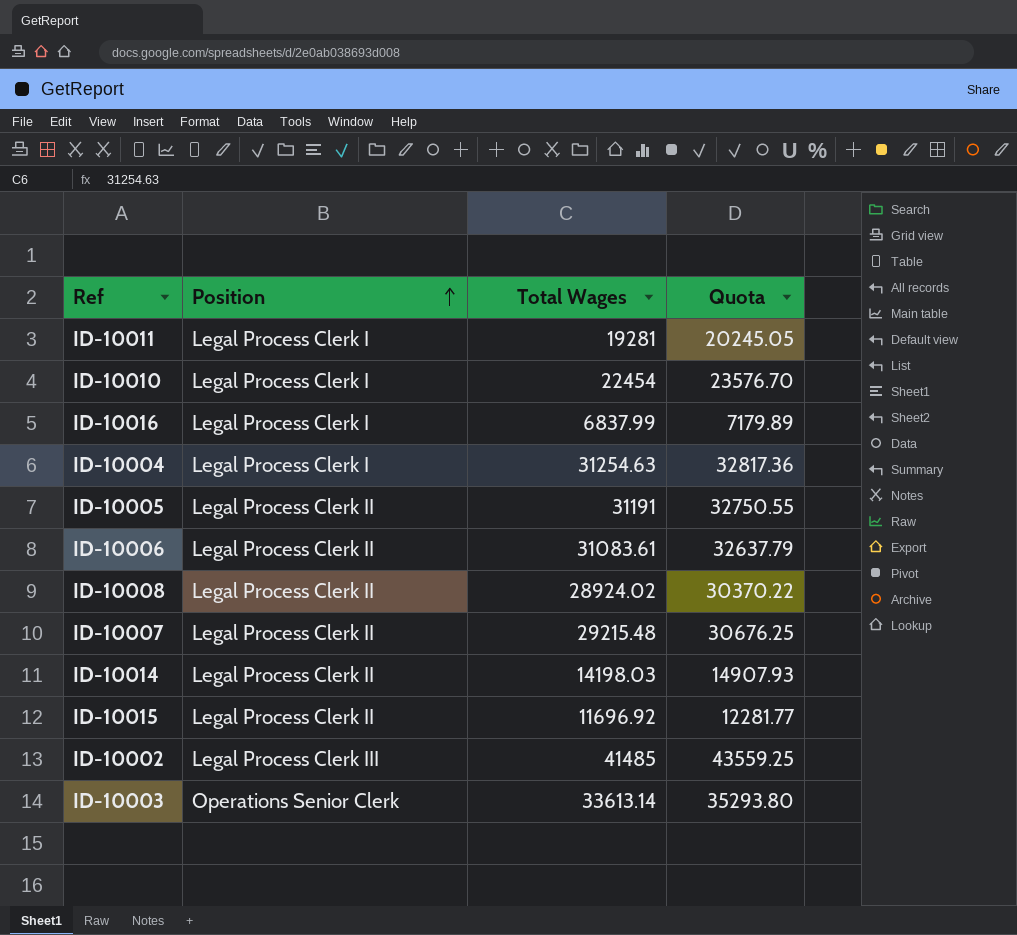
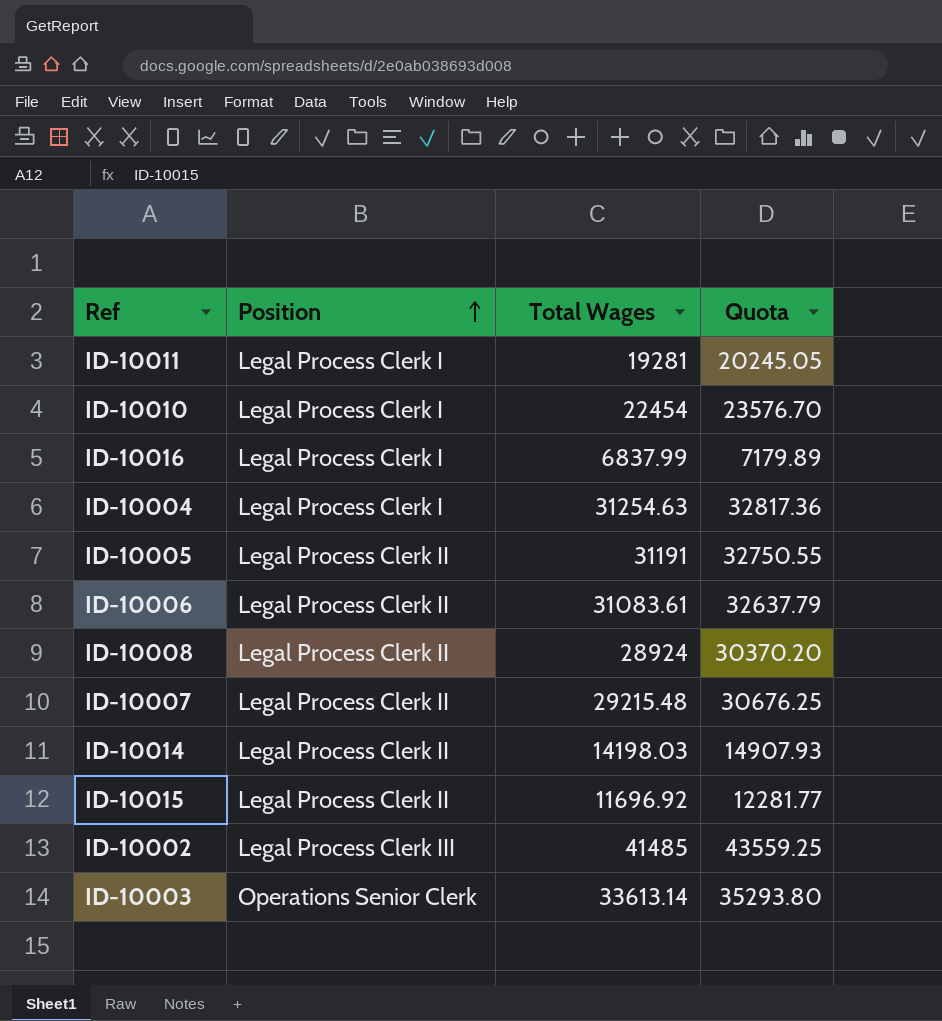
ID-10008 | Total Wages: 28924.02 -> 28924
ID-10008 | Quota: 30370.22 -> 30370.20

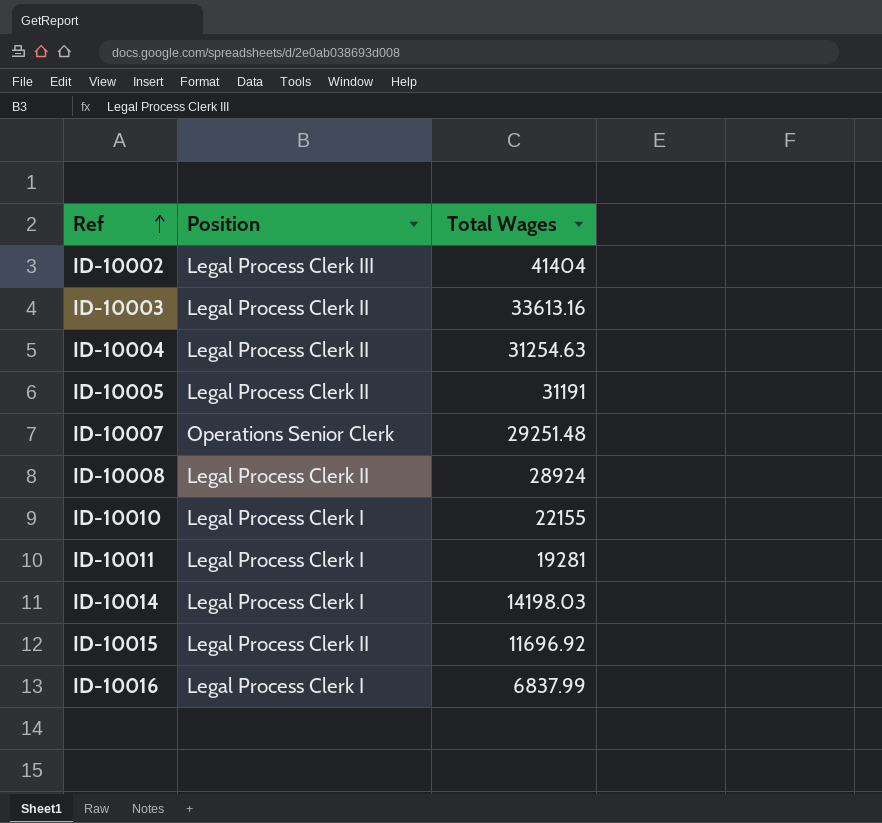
row order: Position ascending -> Ref ascending
column Quota | formula: [Total Wages] * 1.05 -> none
row ID-10006: Legal Process Clerk II | 31083.61 | 32637.79 -> none
ID-10002 | Total Wages: 41485 -> 41404
ID-10003 | Position: Operations Senior Clerk -> Legal Process Clerk II
ID-10003 | Total Wages: 33613.14 -> 33613.16
ID-10004 | Position: Legal Process Clerk I -> Legal Process Clerk II
ID-10007 | Position: Legal Process Clerk II -> Operations Senior Clerk
ID-10007 | Total Wages: 29215.48 -> 29251.48
ID-10010 | Total Wages: 22454 -> 22155
ID-10014 | Position: Legal Process Clerk II -> Legal Process Clerk I

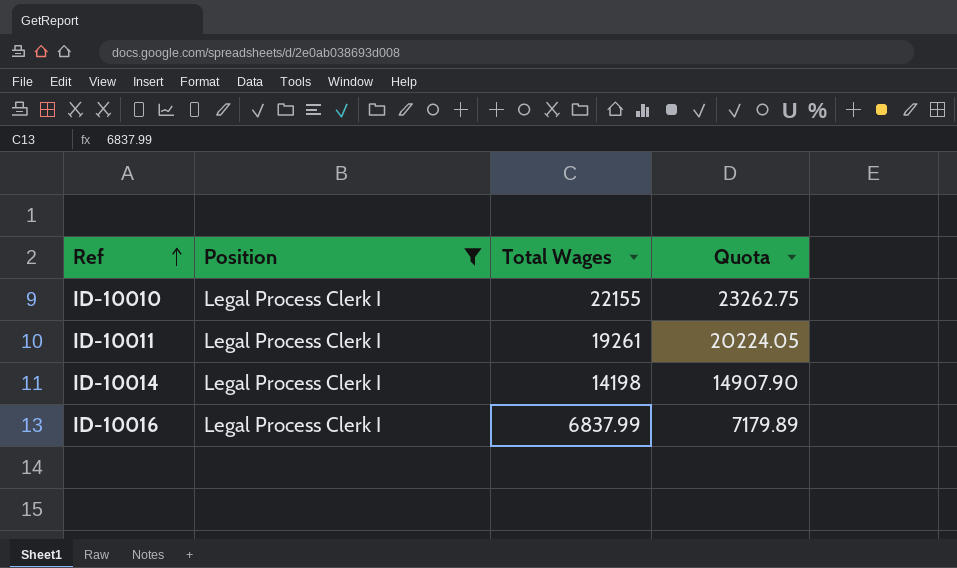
filter: none -> Position = Legal Process Clerk I
column Quota | formula: none -> [Total Wages] * 1.05
ID-10011 | Total Wages: 19281 -> 19261
ID-10014 | Total Wages: 14198.03 -> 14198

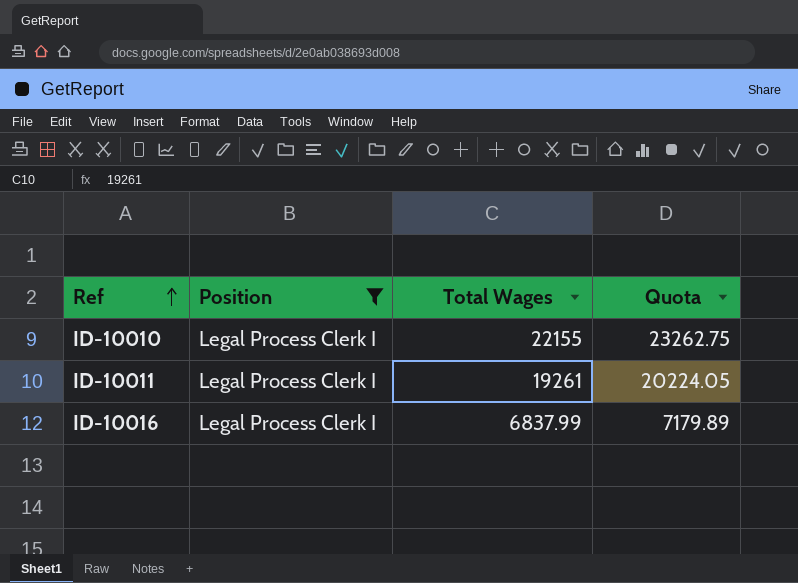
row ID-10014: Legal Process Clerk I | 14198 | 14907.90 -> none

